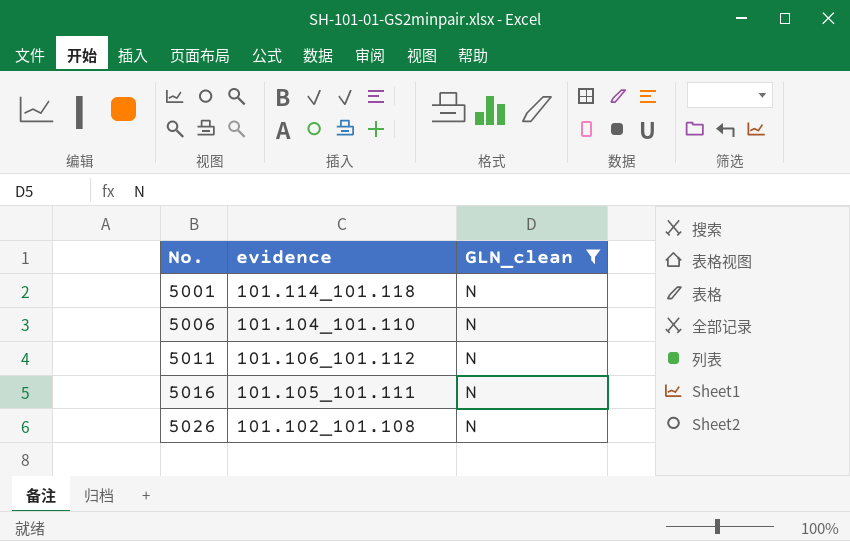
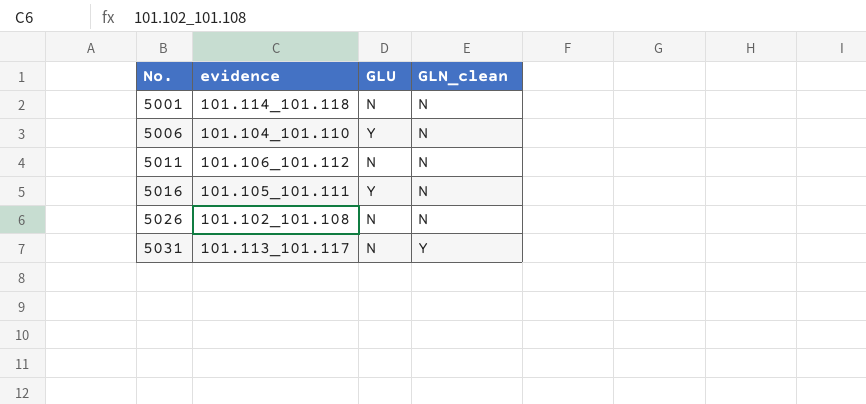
filter: GLN_clean = N -> none
column GLU | position: none -> 3

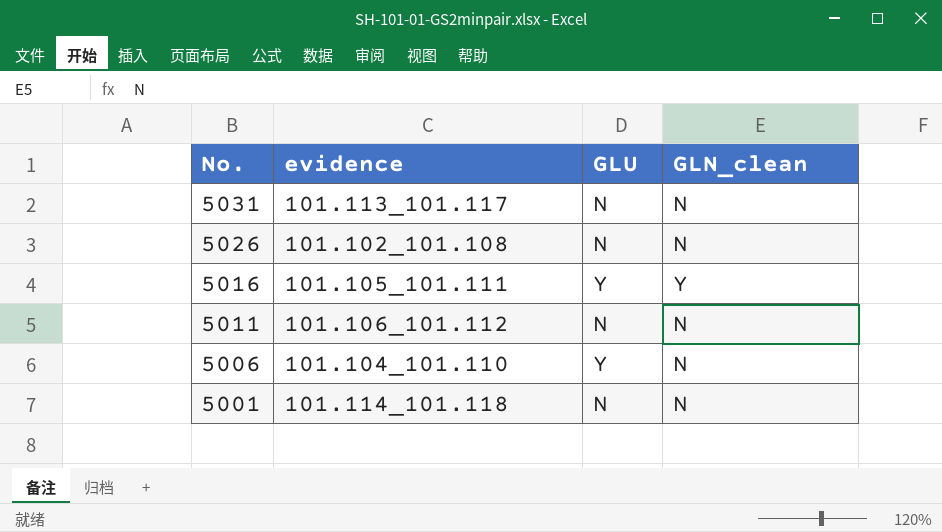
row order: No. ascending -> No. descending
5031 | GLN_clean: Y -> N
5016 | GLN_clean: N -> Y

